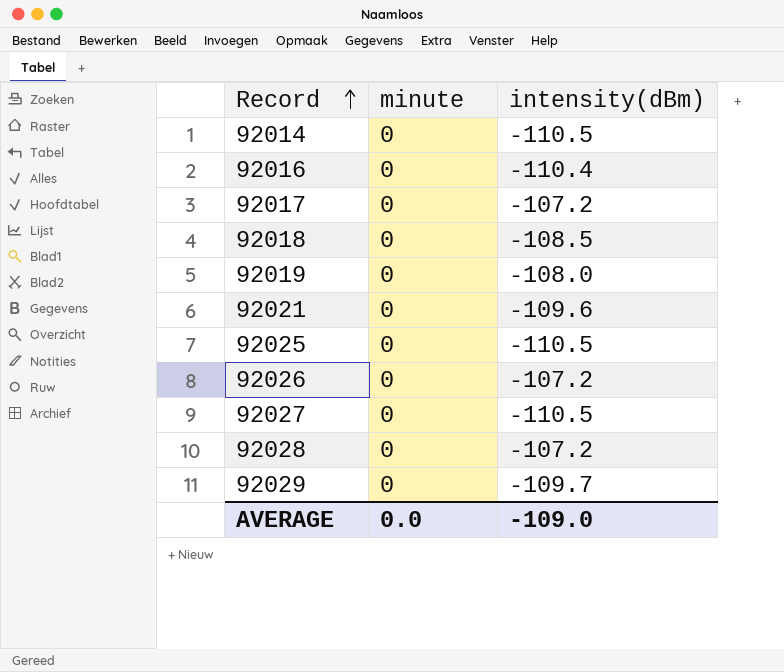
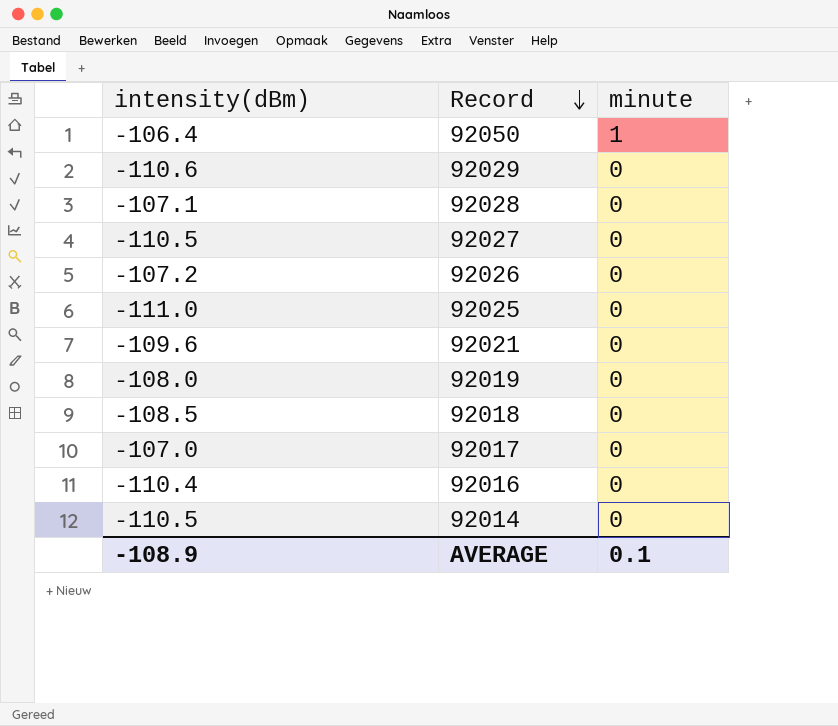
row order: Record ascending -> Record descending
column intensity(dBm) | position: 3 -> 1
row 92050: none -> -106.4 | 1
92029 | intensity(dBm): -109.7 -> -110.6
92028 | intensity(dBm): -107.2 -> -107.1
92025 | intensity(dBm): -110.5 -> -111.0
92017 | intensity(dBm): -107.2 -> -107.0
AVERAGE | intensity(dBm): -109.0 -> -108.9
AVERAGE | minute: 0.0 -> 0.1

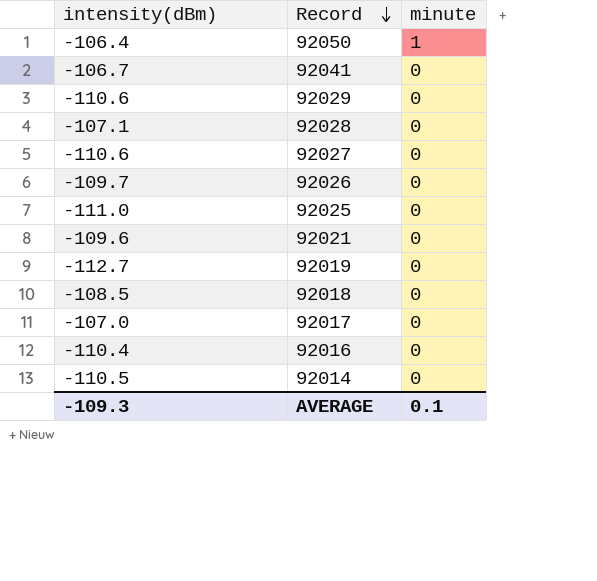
row 92041: none -> -106.7 | 0
92027 | intensity(dBm): -110.5 -> -110.6
92026 | intensity(dBm): -107.2 -> -109.7
92019 | intensity(dBm): -108.0 -> -112.7
AVERAGE | intensity(dBm): -108.9 -> -109.3

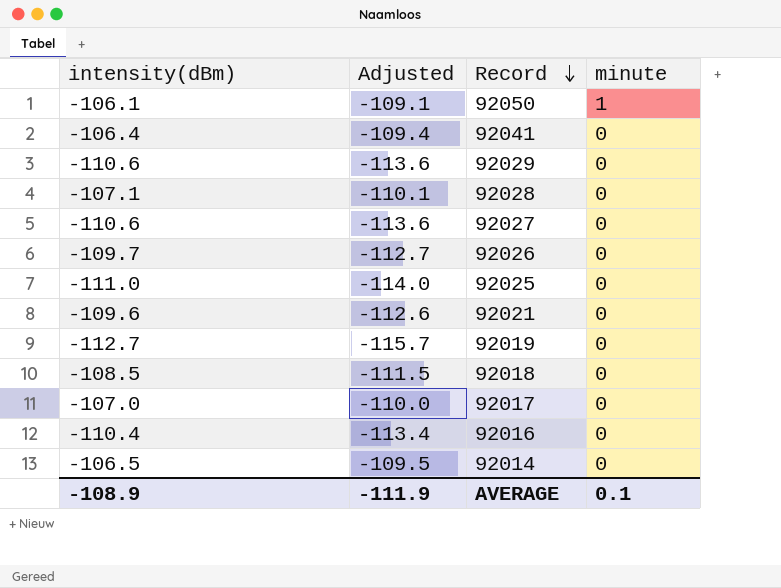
column Adjusted | formula: none -> [intensity(dBm)] - 3
92050 | intensity(dBm): -106.4 -> -106.1
92041 | intensity(dBm): -106.7 -> -106.4
92014 | intensity(dBm): -110.5 -> -106.5
AVERAGE | intensity(dBm): -109.3 -> -108.9

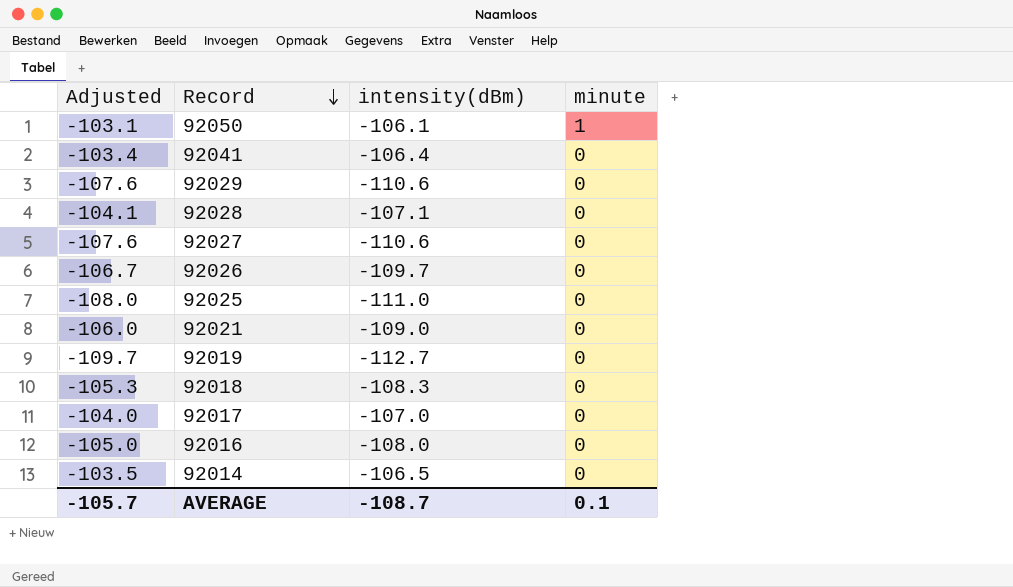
column Adjusted | formula: [intensity(dBm)] - 3 -> [intensity(dBm)] + 3
column intensity(dBm) | position: 1 -> 3
92021 | intensity(dBm): -109.6 -> -109.0
92018 | intensity(dBm): -108.5 -> -108.3
92016 | intensity(dBm): -110.4 -> -108.0
AVERAGE | Adjusted: -111.9 -> -105.7
AVERAGE | intensity(dBm): -108.9 -> -108.7

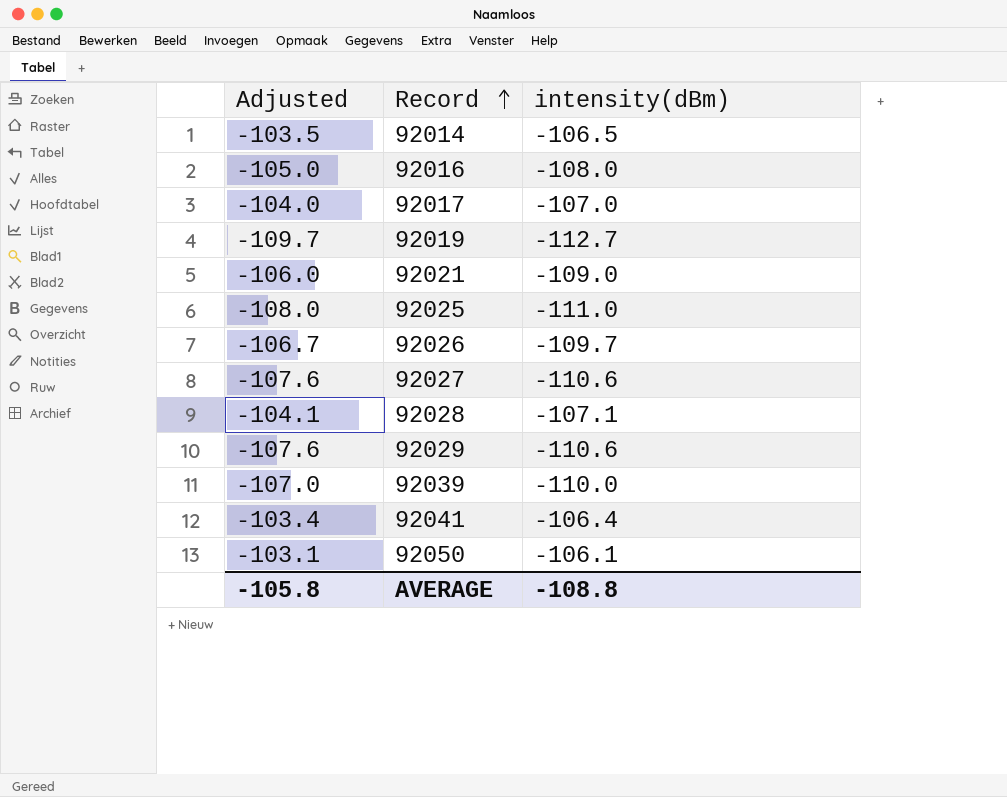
row order: Record descending -> Record ascending
column minute | position: 4 -> none
row 92018: -105.3 | -108.3 | 0 -> none
row 92039: none -> -107.0 | -110.0
AVERAGE | Adjusted: -105.7 -> -105.8
AVERAGE | intensity(dBm): -108.7 -> -108.8

